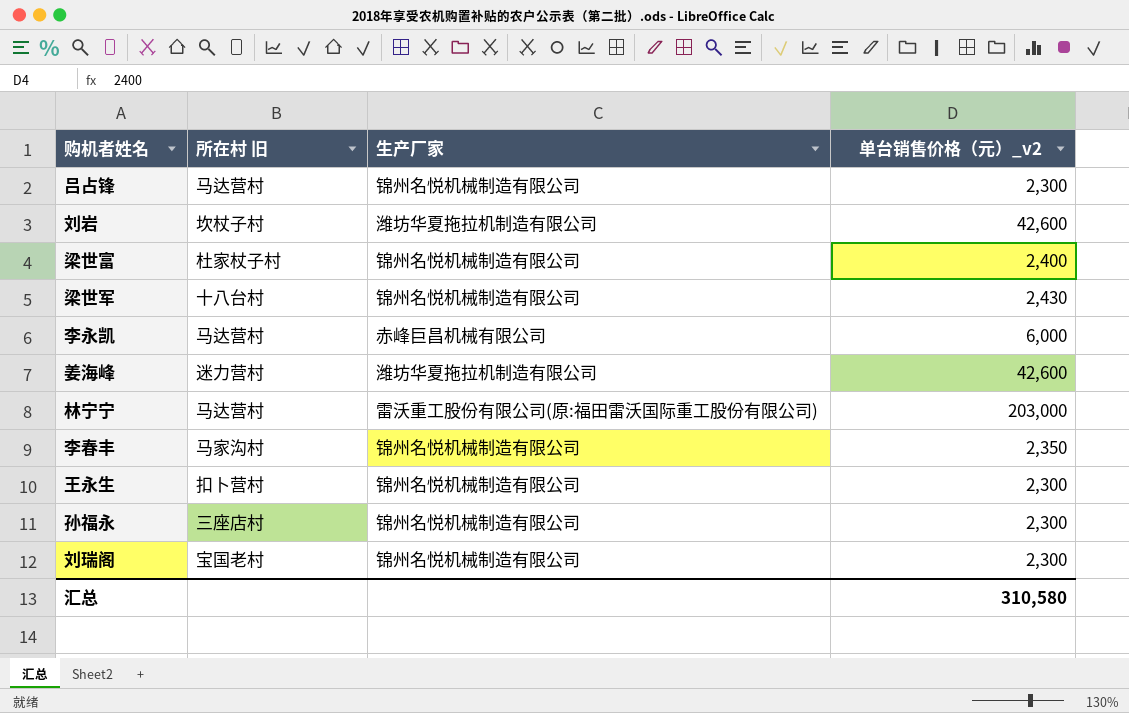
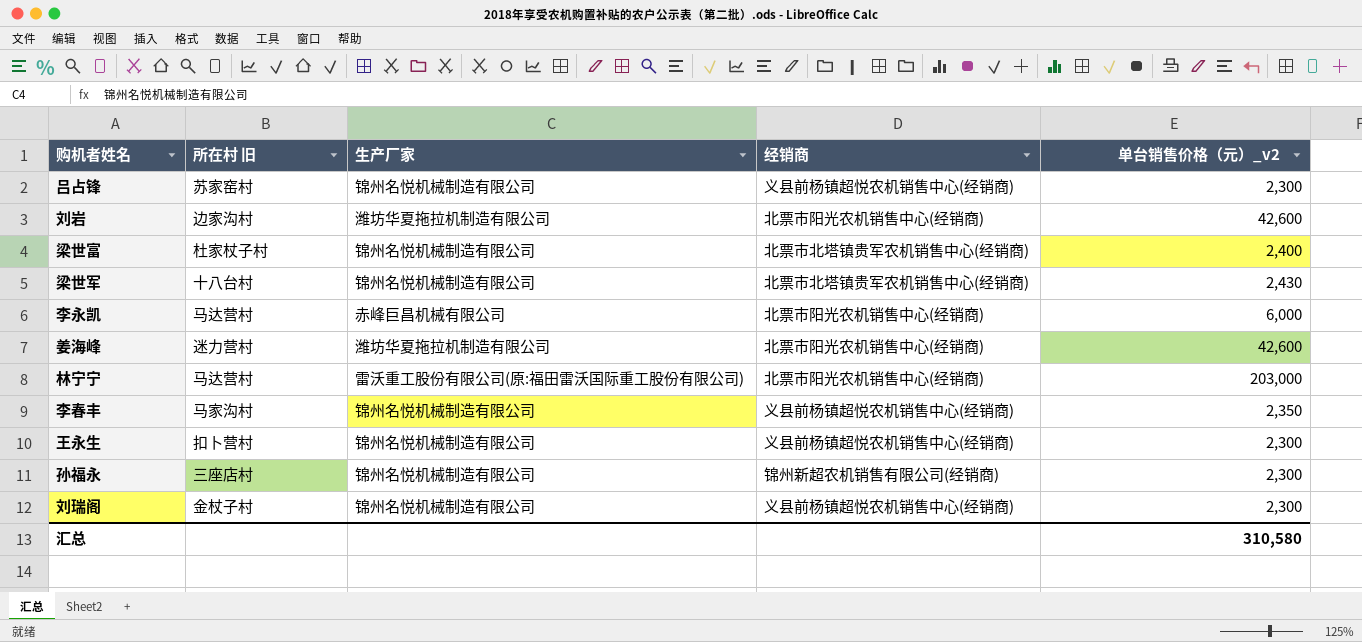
column 经销商 | position: none -> 4
吕占锋 | 所在村 旧: 马达营村 -> 苏家窑村
刘岩 | 所在村 旧: 坎杖子村 -> 边家沟村
刘瑞阁 | 所在村 旧: 宝国老村 -> 金杖子村

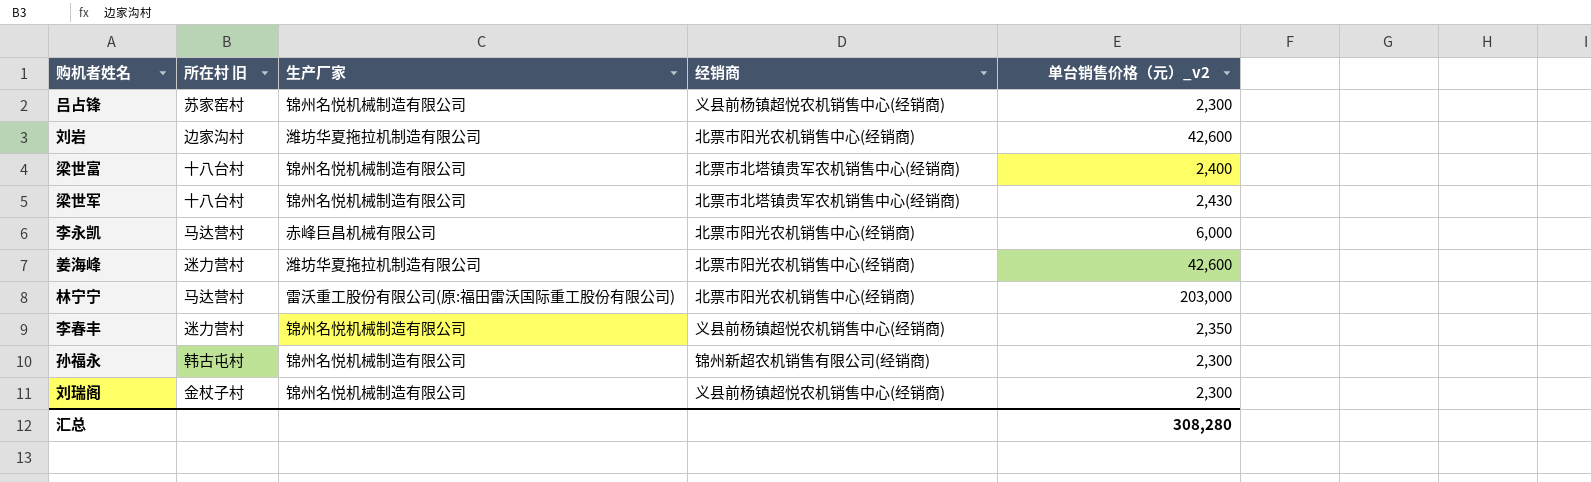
row 王永生: 扣卜营村 | 锦州名悦机械制造有限公司 | 义县前杨镇超悦农机销售中心(经销商) | 2,300 -> none
梁世富 | 所在村 旧: 杜家杖子村 -> 十八台村
李春丰 | 所在村 旧: 马家沟村 -> 迷力营村
孙福永 | 所在村 旧: 三座店村 -> 韩古屯村
汇总 | 单台销售价格（元）_v2: 310,580 -> 308,280

